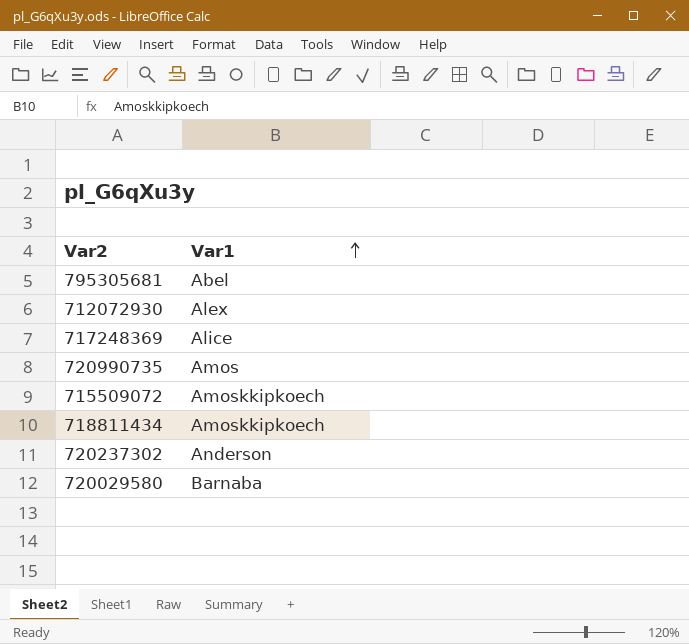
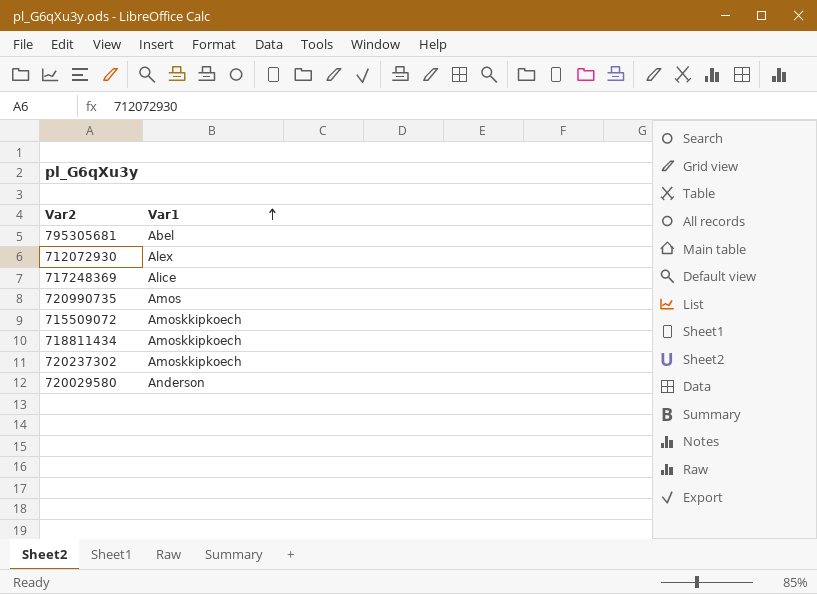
720237302 | Var1: Anderson -> Amoskkipkoech
720029580 | Var1: Barnaba -> Anderson

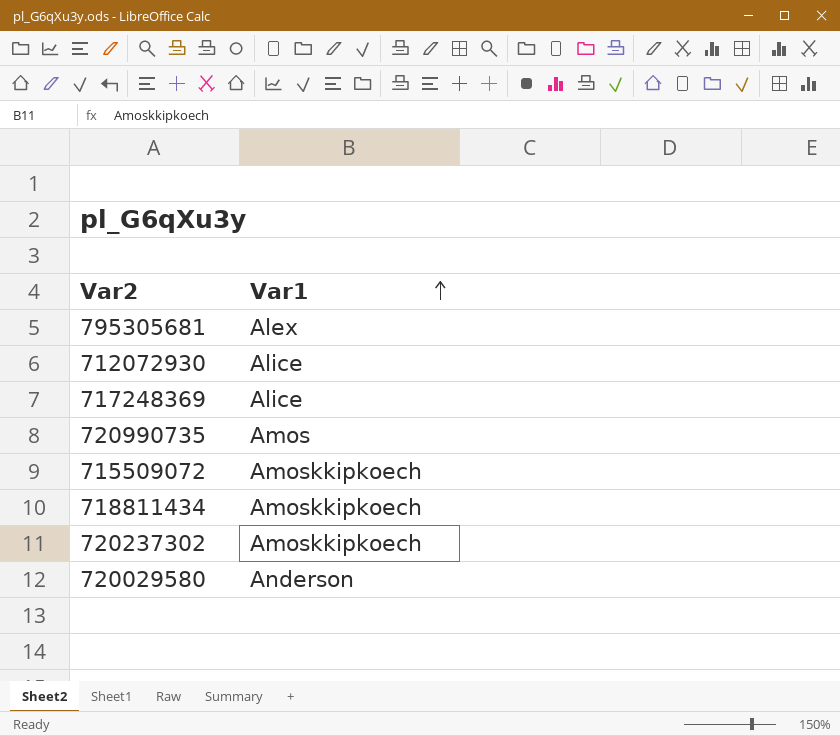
795305681 | Var1: Abel -> Alex
712072930 | Var1: Alex -> Alice

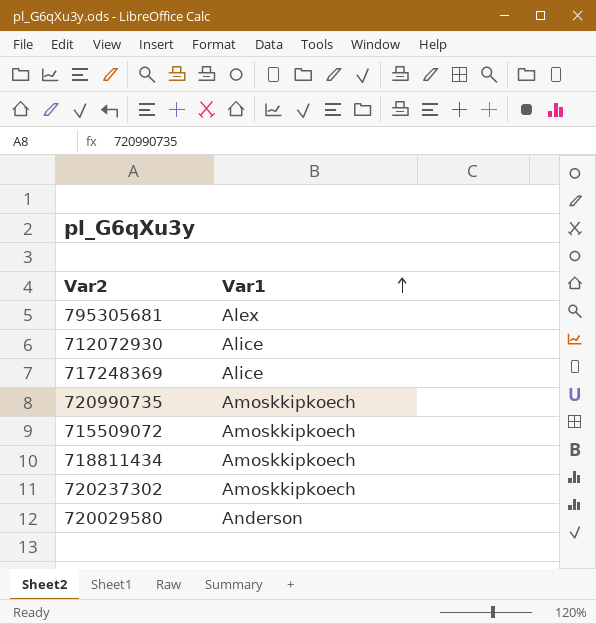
720990735 | Var1: Amos -> Amoskkipkoech

